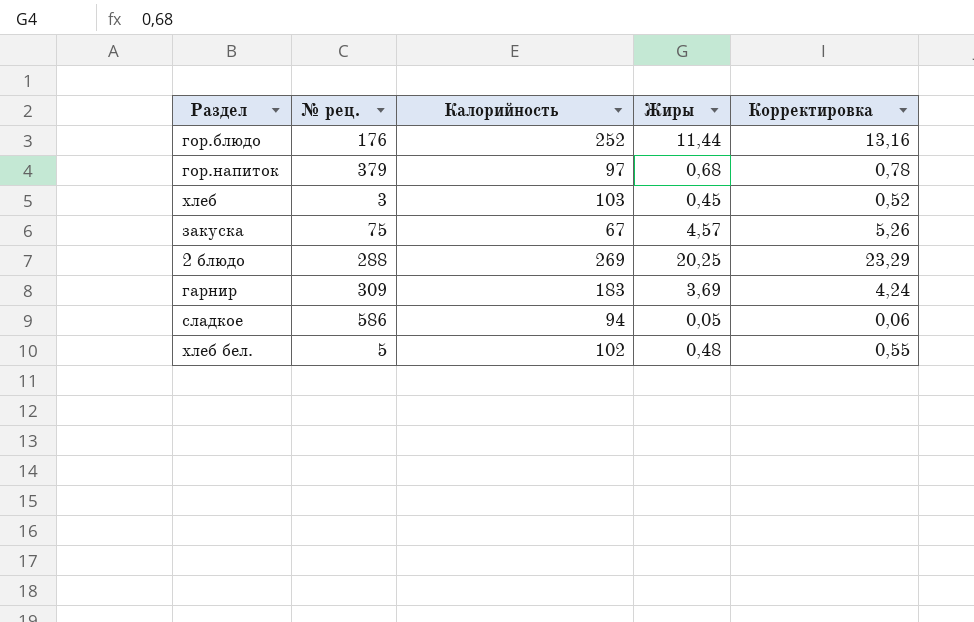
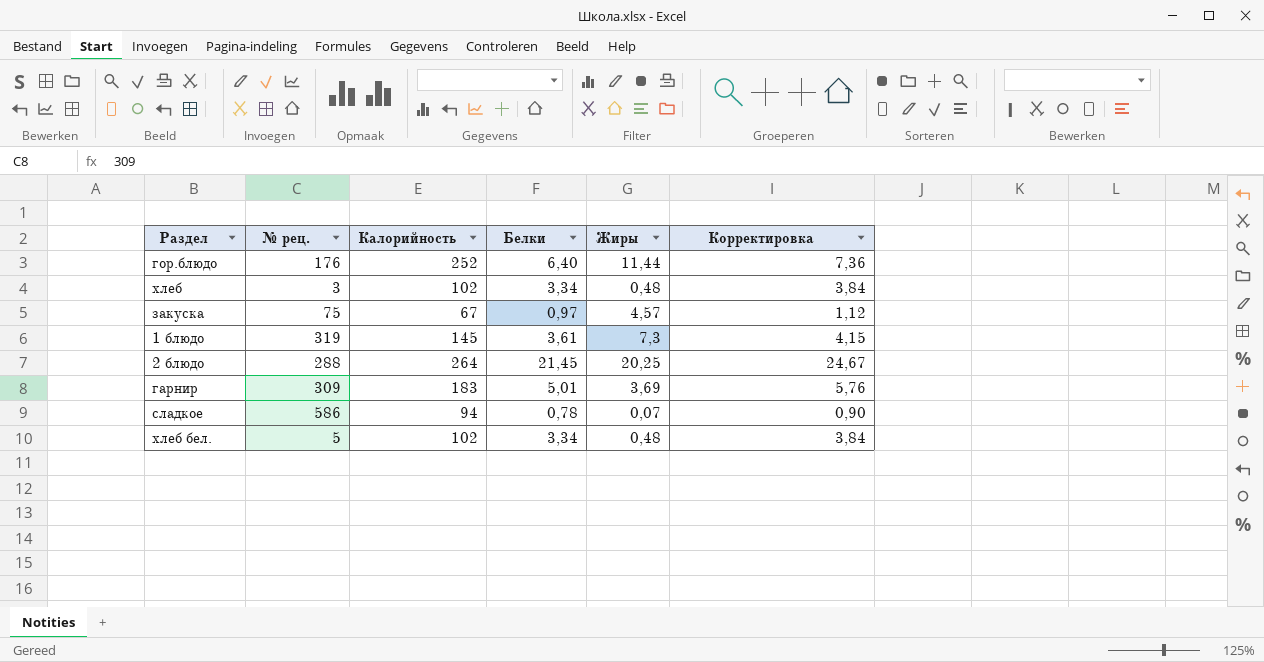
column Белки | position: none -> 4
column Корректировка | formula: [Жиры] * 1,15 -> [Белки] * 1,15
row гор.напиток: 379 | 97 | 0,68 | 0,78 -> none
хлеб | Калорийность: 103 -> 102
хлеб | Жиры: 0,45 -> 0,48
row 1 блюдо: none -> 319 | 145 | 3,61 | 7,3 | 4,15
2 блюдо | Калорийность: 269 -> 264
сладкое | Жиры: 0,05 -> 0,07

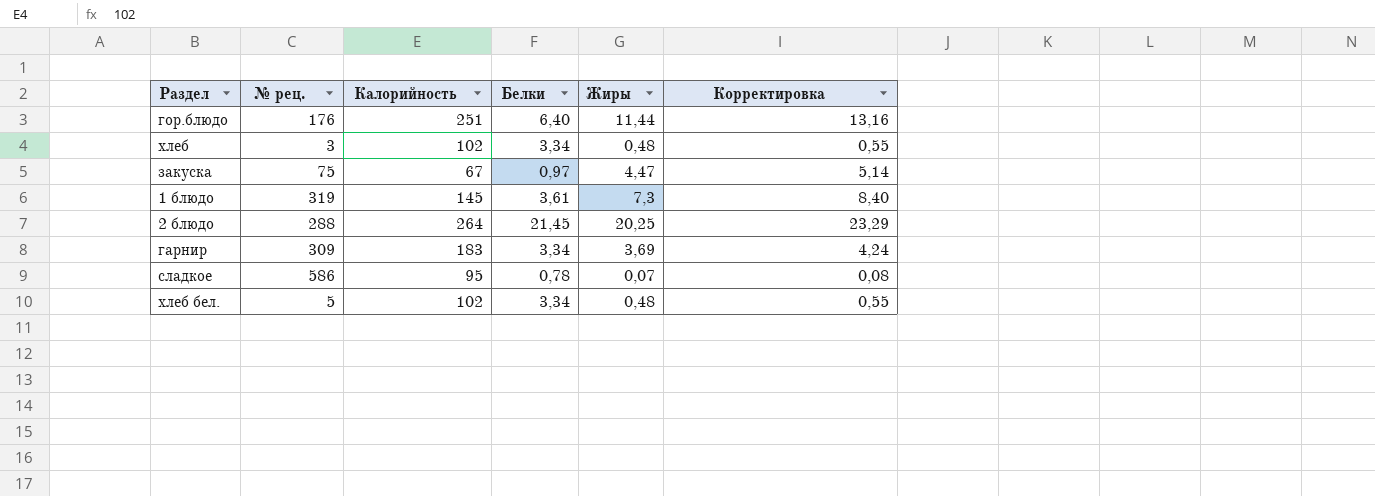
column Корректировка | formula: [Белки] * 1,15 -> [Жиры] * 1,15
гор.блюдо | Калорийность: 252 -> 251
закуска | Жиры: 4,57 -> 4,47
гарнир | Белки: 5,01 -> 3,34
сладкое | Калорийность: 94 -> 95

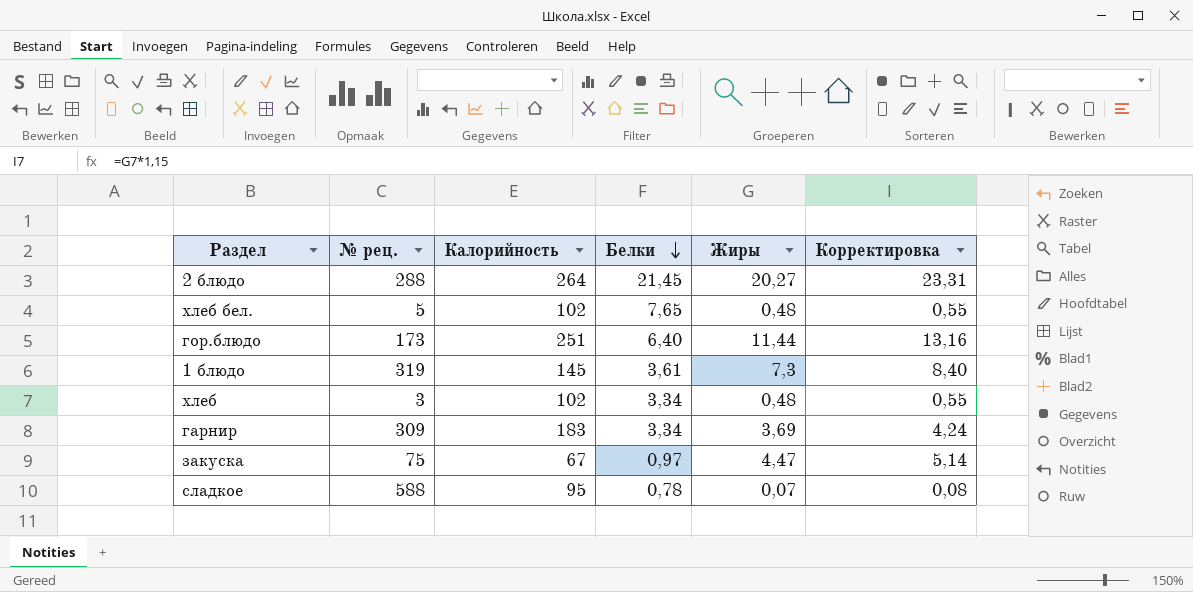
row order: none -> Белки descending
2 блюдо | Жиры: 20,25 -> 20,27
2 блюдо | Корректировка: 23,29 -> 23,31
хлеб бел. | Белки: 3,34 -> 7,65
гор.блюдо | № рец.: 176 -> 173
сладкое | № рец.: 586 -> 588

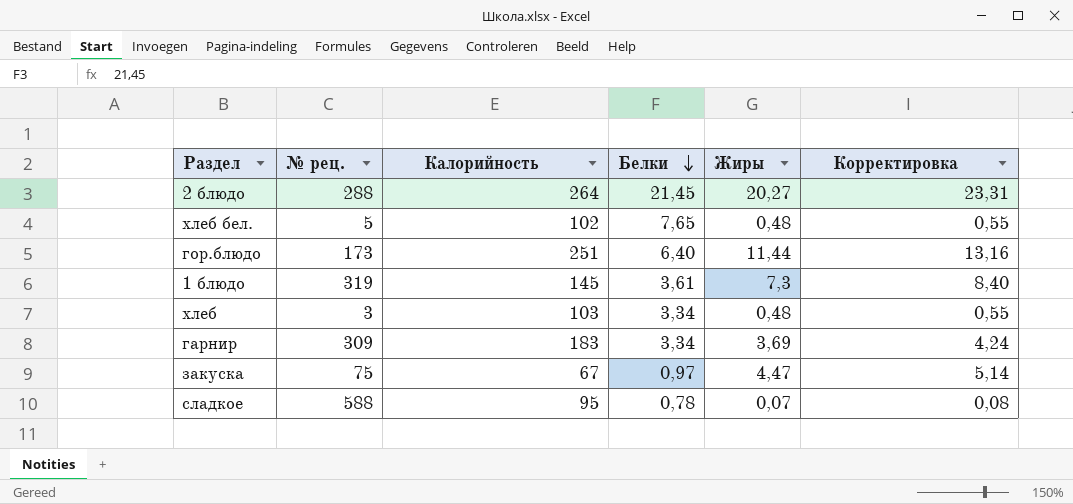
хлеб | Калорийность: 102 -> 103

